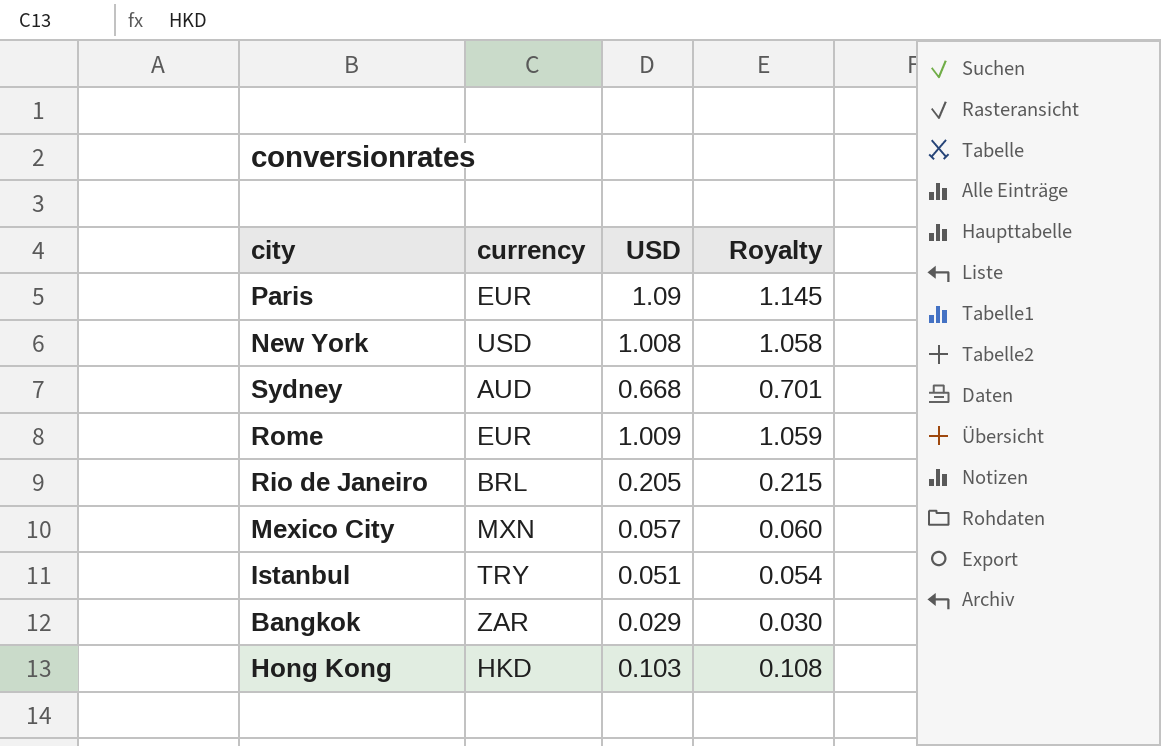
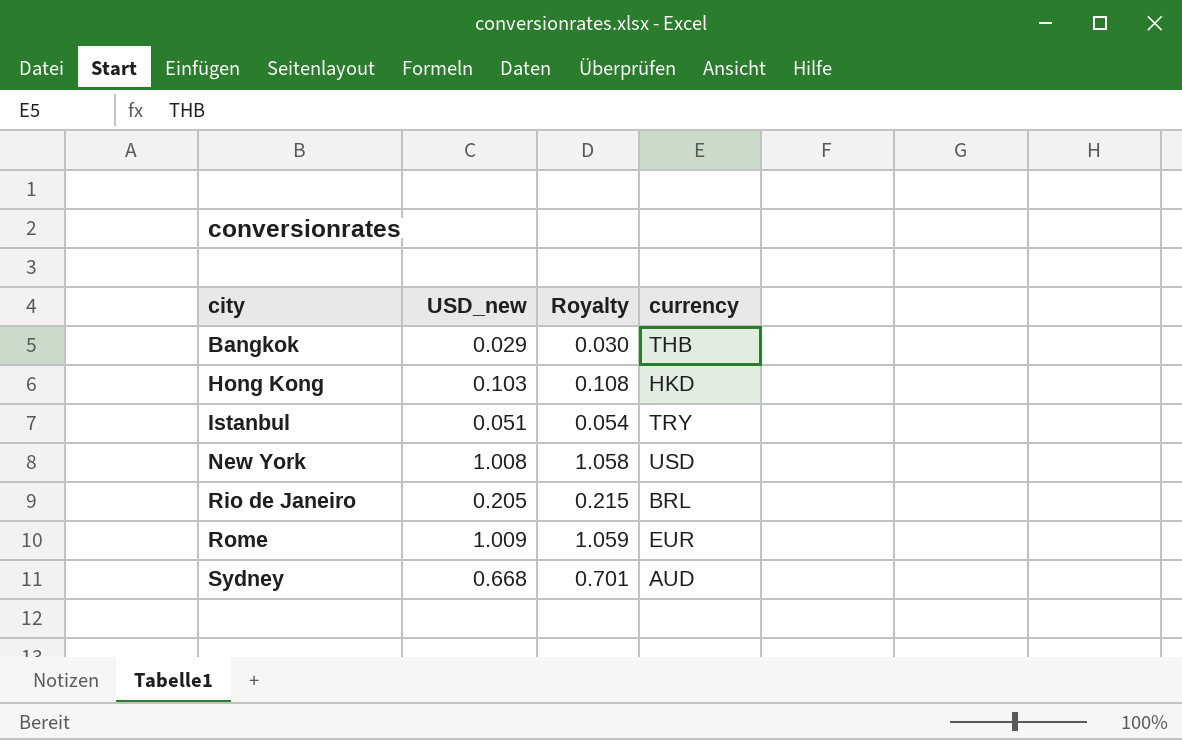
row order: none -> city ascending
column name: USD -> USD_new
column currency | position: 2 -> 4
row Paris: EUR | 1.09 | 1.145 -> none
row Mexico City: MXN | 0.057 | 0.060 -> none
Bangkok | currency: ZAR -> THB

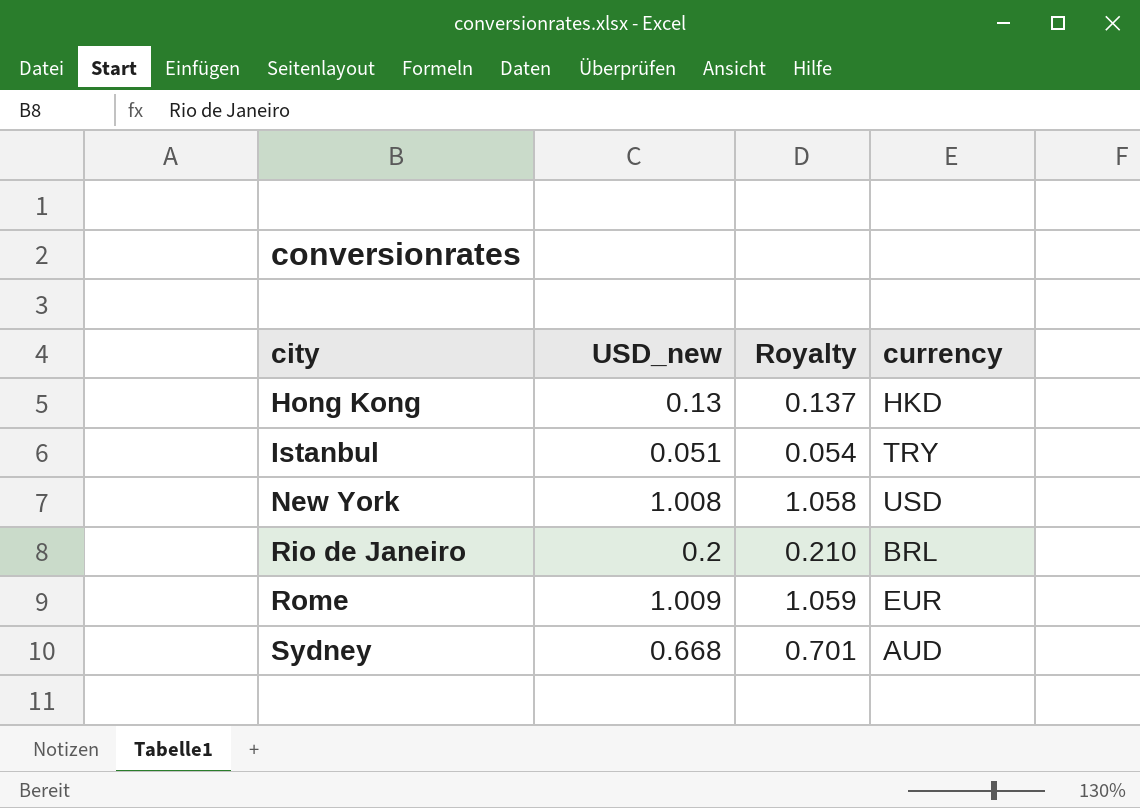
row Bangkok: 0.029 | 0.030 | THB -> none
Hong Kong | USD_new: 0.103 -> 0.13
Hong Kong | Royalty: 0.108 -> 0.137
Rio de Janeiro | USD_new: 0.205 -> 0.2
Rio de Janeiro | Royalty: 0.215 -> 0.210

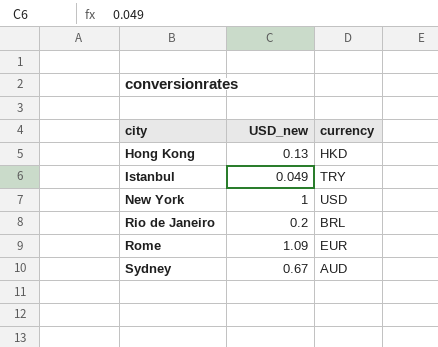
column Royalty | formula: [USD_new] * 1.05 -> none
Istanbul | USD_new: 0.051 -> 0.049
New York | USD_new: 1.008 -> 1
Rome | USD_new: 1.009 -> 1.09
Sydney | USD_new: 0.668 -> 0.67

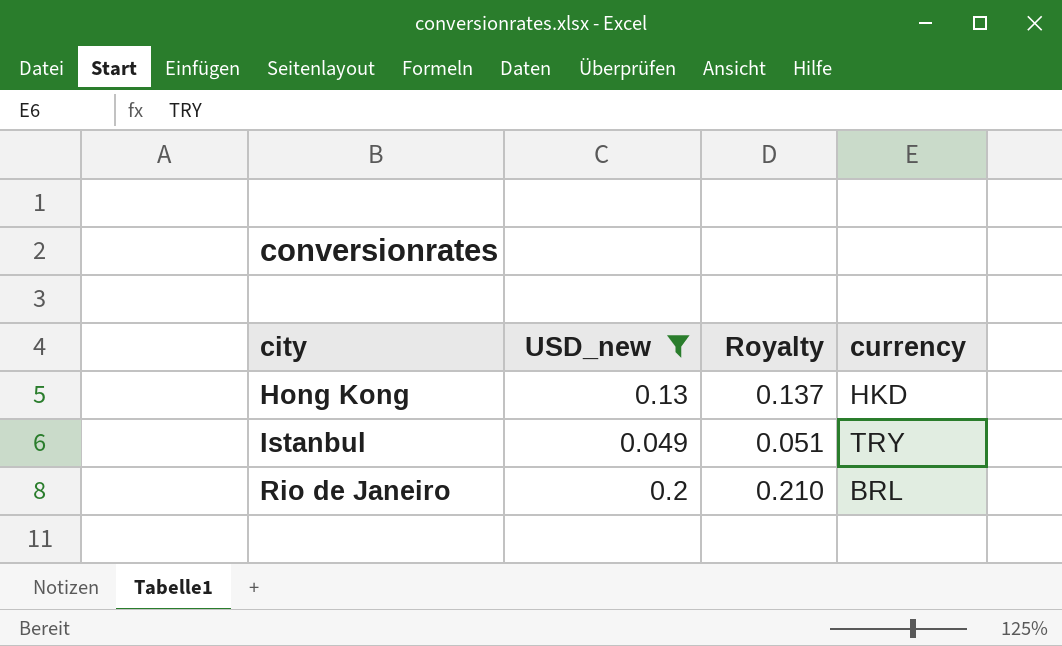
filter: none -> USD_new <= 0.2
column Royalty | formula: none -> [USD_new] * 1.05

